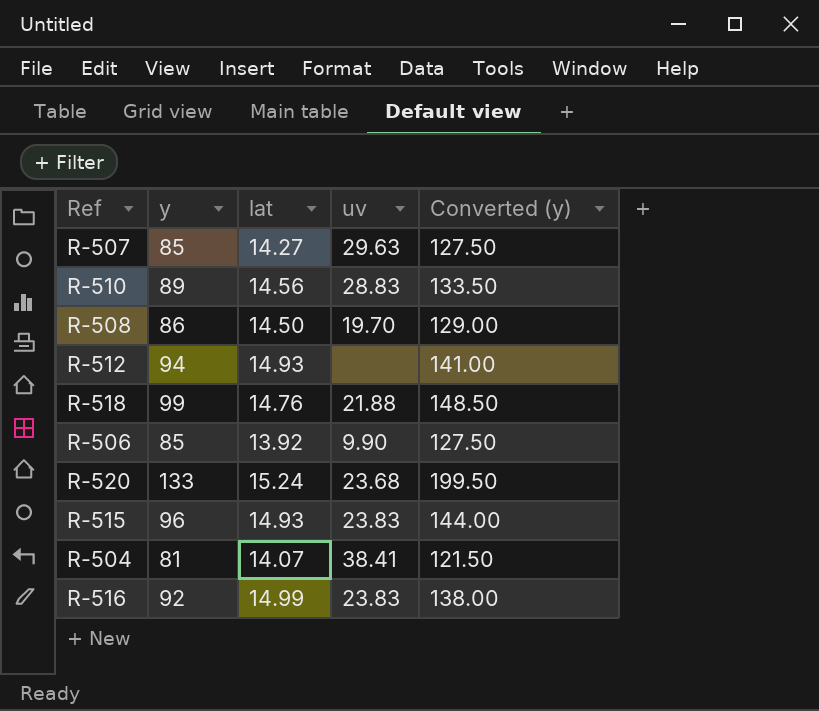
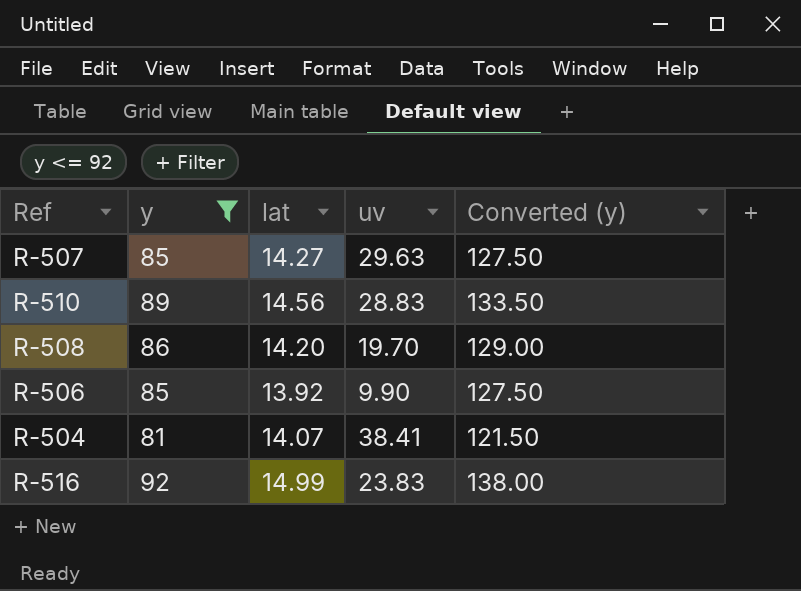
filter: none -> y <= 92
R-508 | lat: 14.50 -> 14.20

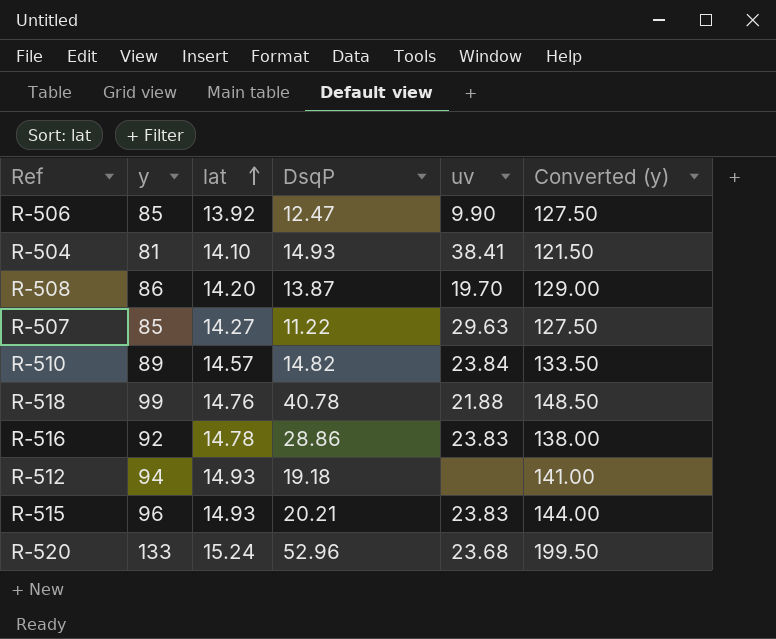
filter: y <= 92 -> none
row order: none -> lat ascending
column DsqP | position: none -> 4
R-504 | lat: 14.07 -> 14.10
R-510 | lat: 14.56 -> 14.57
R-510 | uv: 28.83 -> 23.84
R-516 | lat: 14.99 -> 14.78

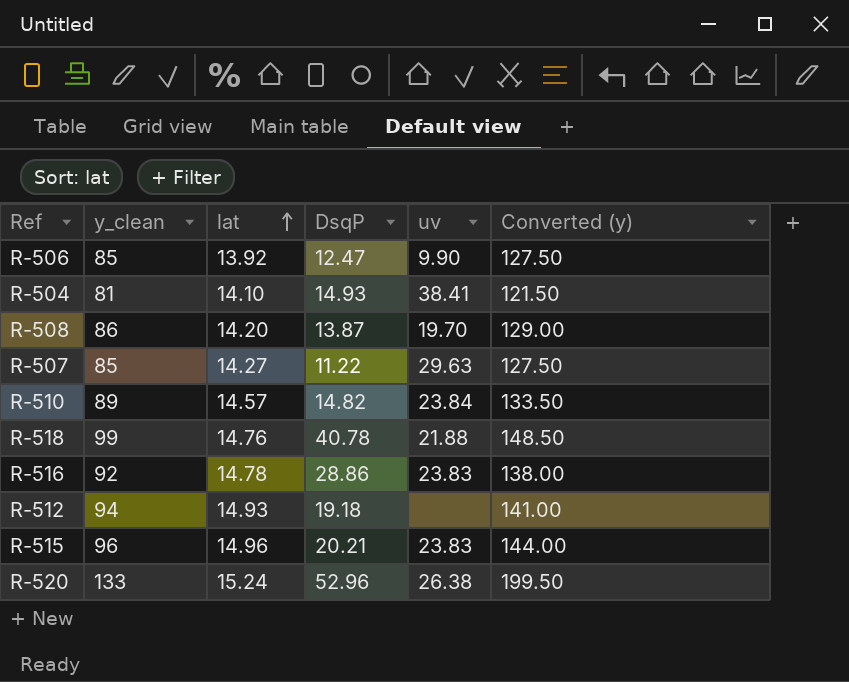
column name: y -> y_clean
R-515 | lat: 14.93 -> 14.96
R-520 | uv: 23.68 -> 26.38

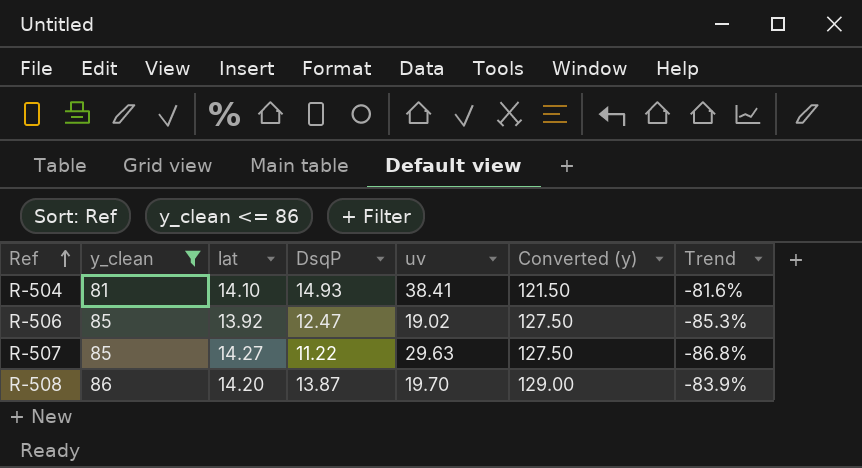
filter: none -> y_clean <= 86
row order: lat ascending -> Ref ascending
column Trend | formula: none -> ([DsqP] - [y_clean]) / [y_clean]
R-506 | uv: 9.90 -> 19.02

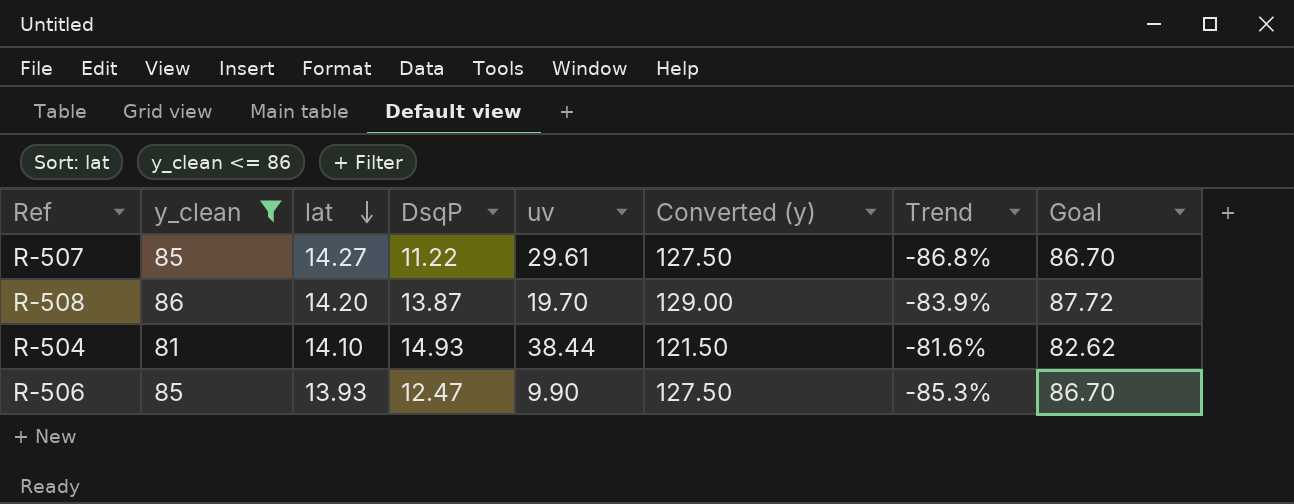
row order: Ref ascending -> lat descending
column Goal | formula: none -> [y_clean] * 1.02
R-507 | uv: 29.63 -> 29.61
R-504 | uv: 38.41 -> 38.44
R-506 | lat: 13.92 -> 13.93
R-506 | uv: 19.02 -> 9.90

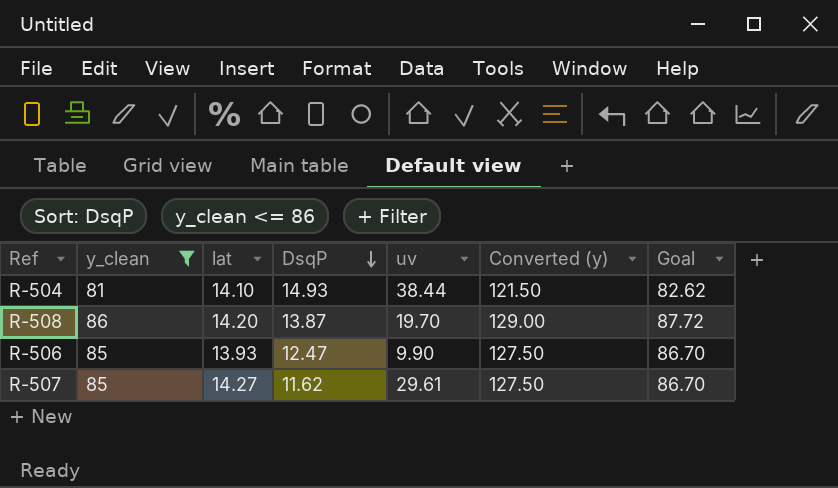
row order: lat descending -> DsqP descending
column Trend | formula: ([DsqP] - [y_clean]) / [y_clean] -> none
R-507 | DsqP: 11.22 -> 11.62

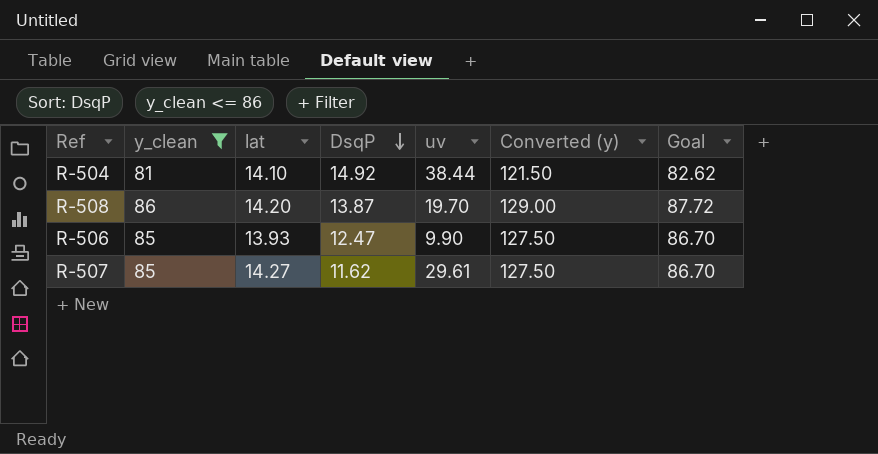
R-504 | DsqP: 14.93 -> 14.92

